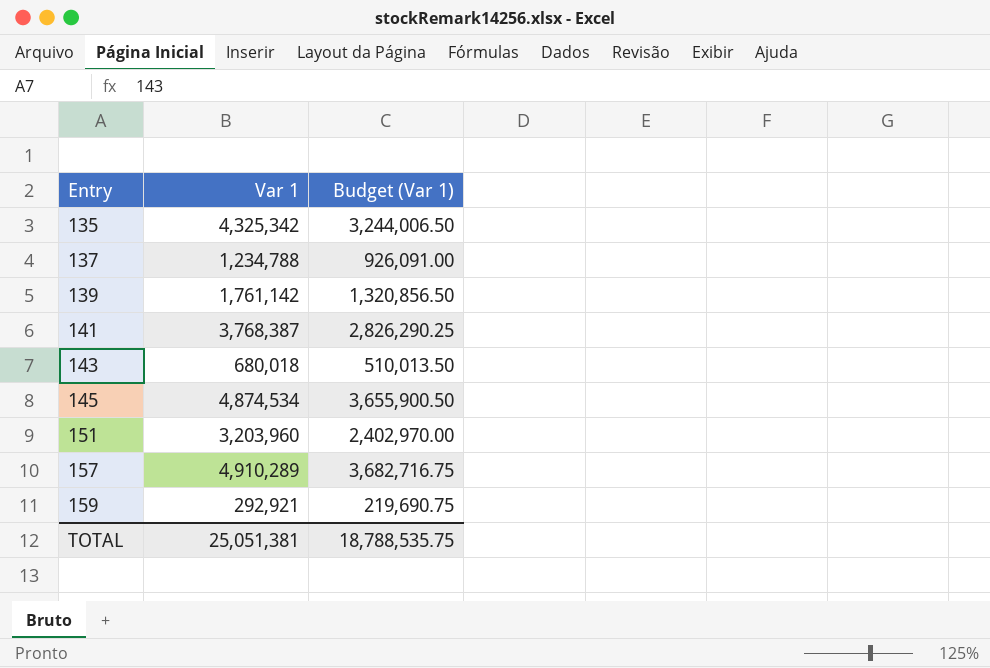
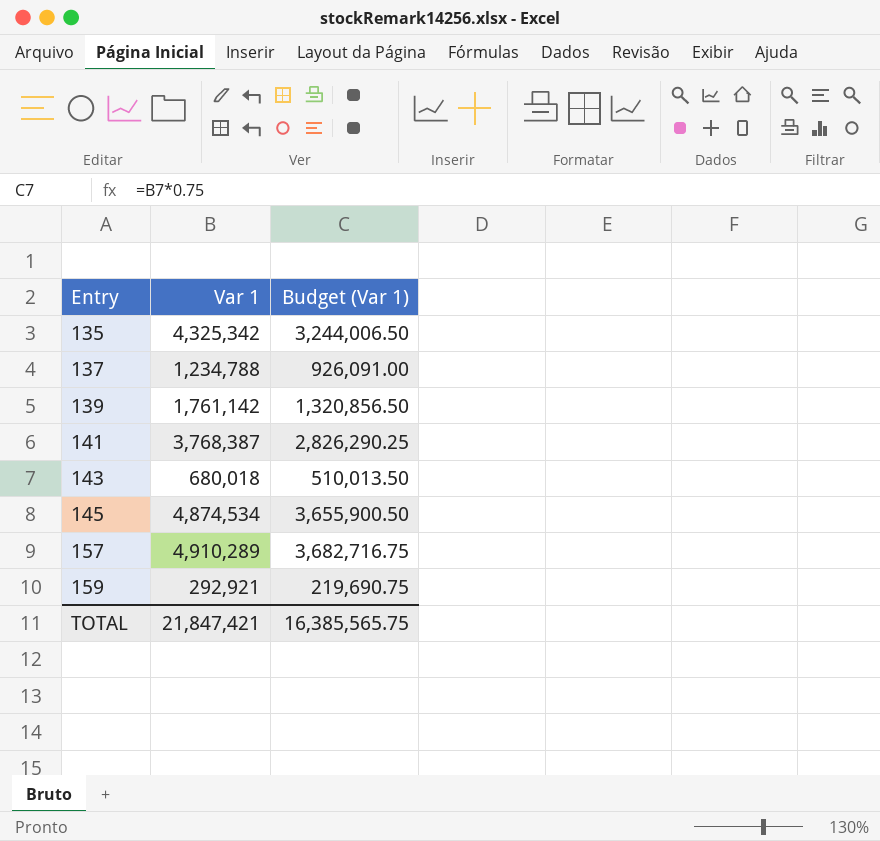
row 151: 3,203,960 | 2,402,970.00 -> none
TOTAL | Var 1: 25,051,381 -> 21,847,421
TOTAL | Budget (Var 1): 18,788,535.75 -> 16,385,565.75

